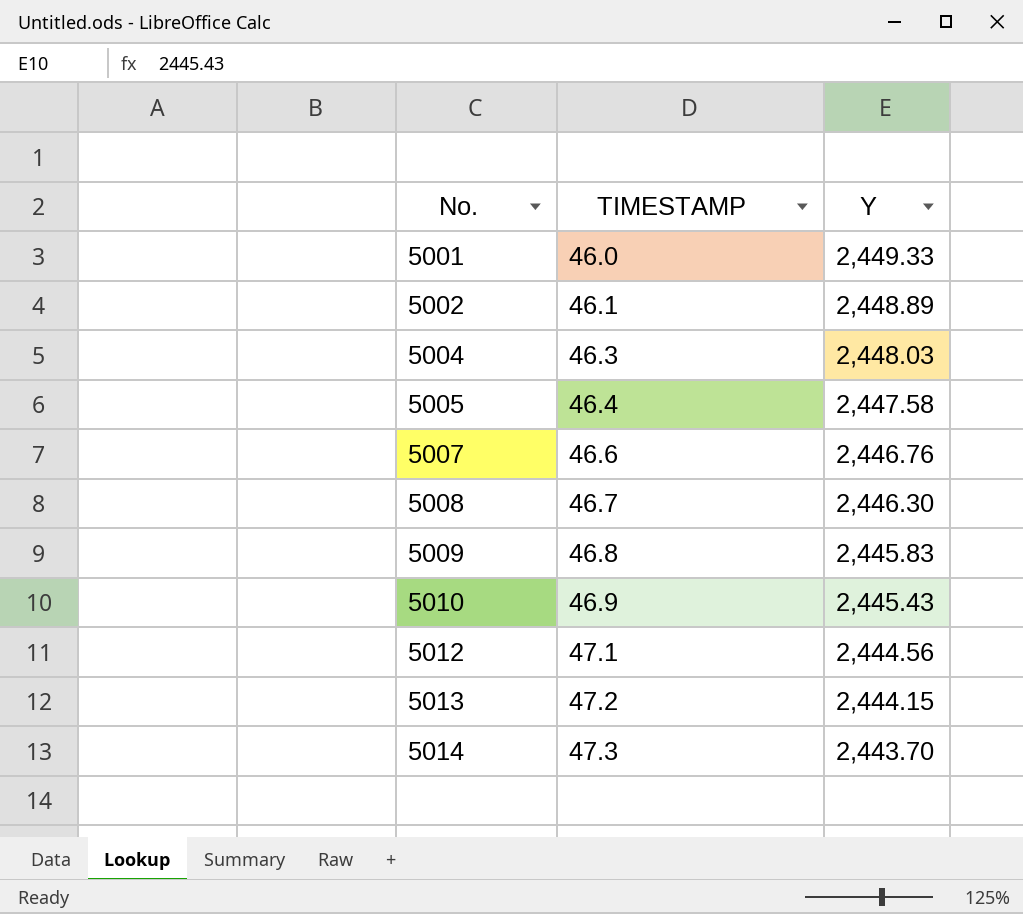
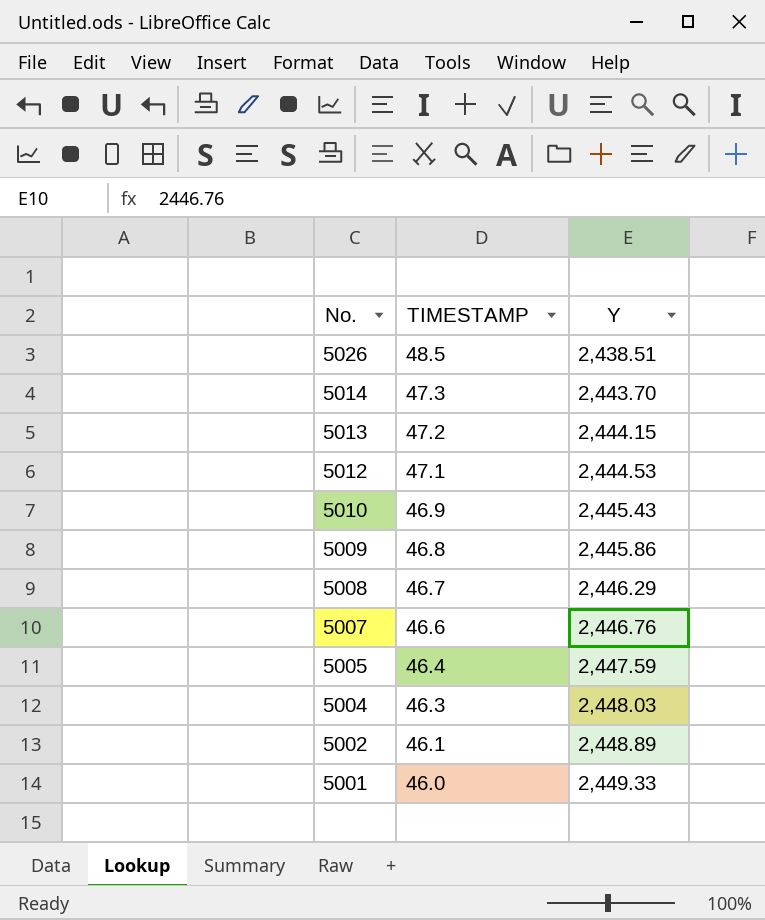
row order: No. ascending -> No. descending
row 5026: none -> 48.5 | 2,438.51
5012 | Y: 2,444.56 -> 2,444.53
5009 | Y: 2,445.83 -> 2,445.86
5008 | Y: 2,446.30 -> 2,446.29
5005 | Y: 2,447.58 -> 2,447.59

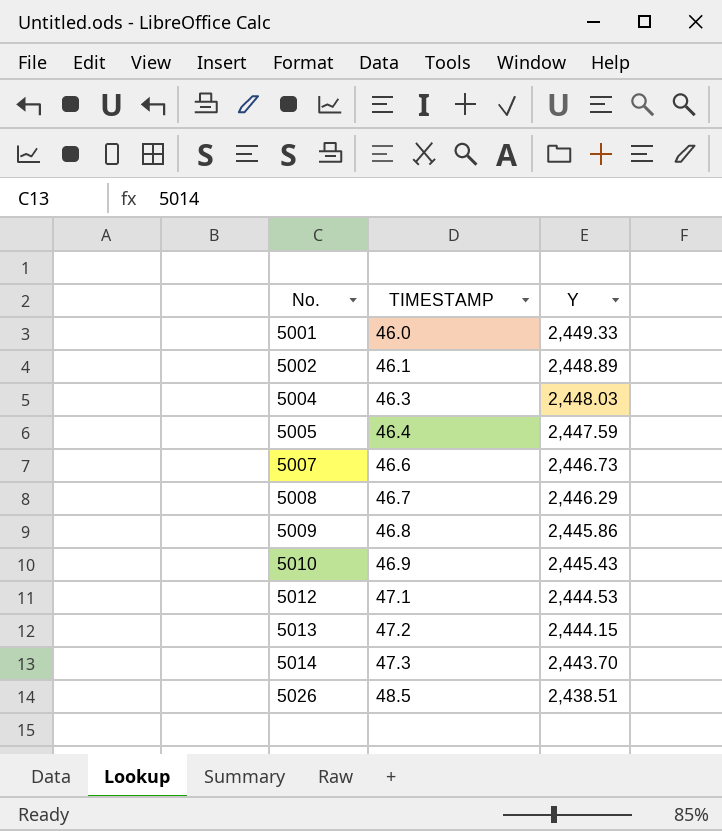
row order: No. descending -> No. ascending
5007 | Y: 2,446.76 -> 2,446.73

